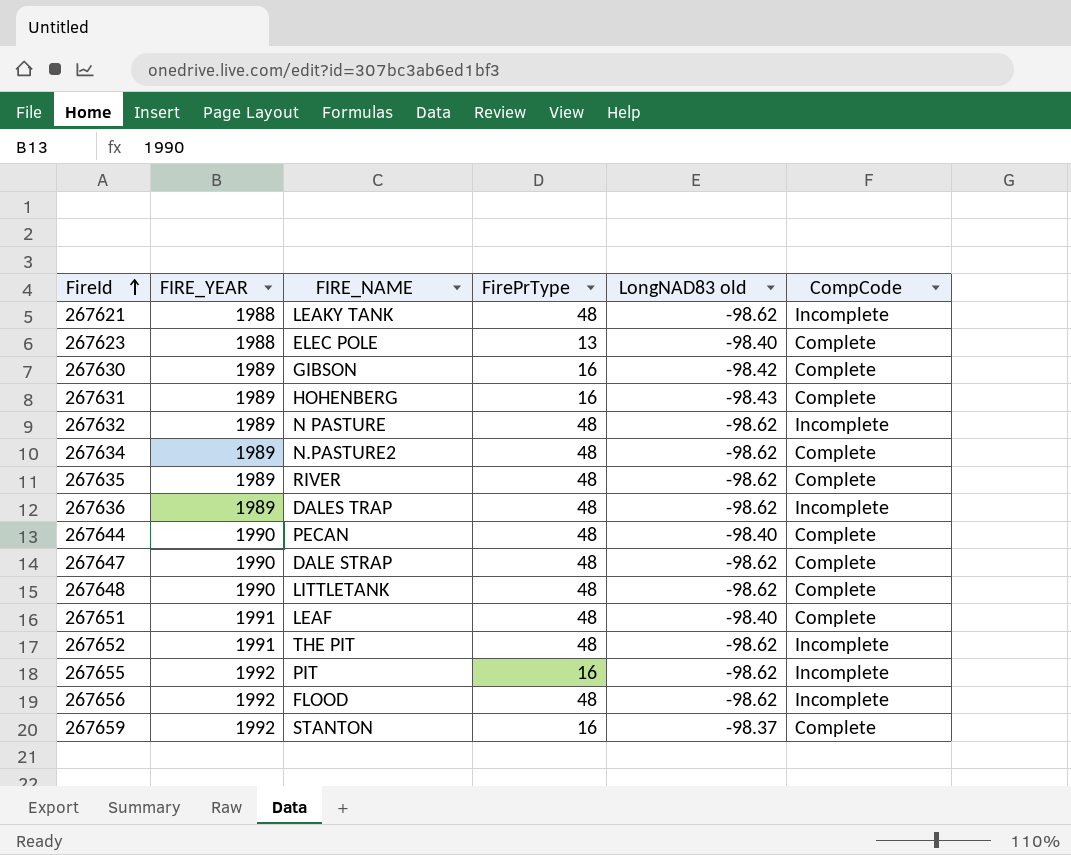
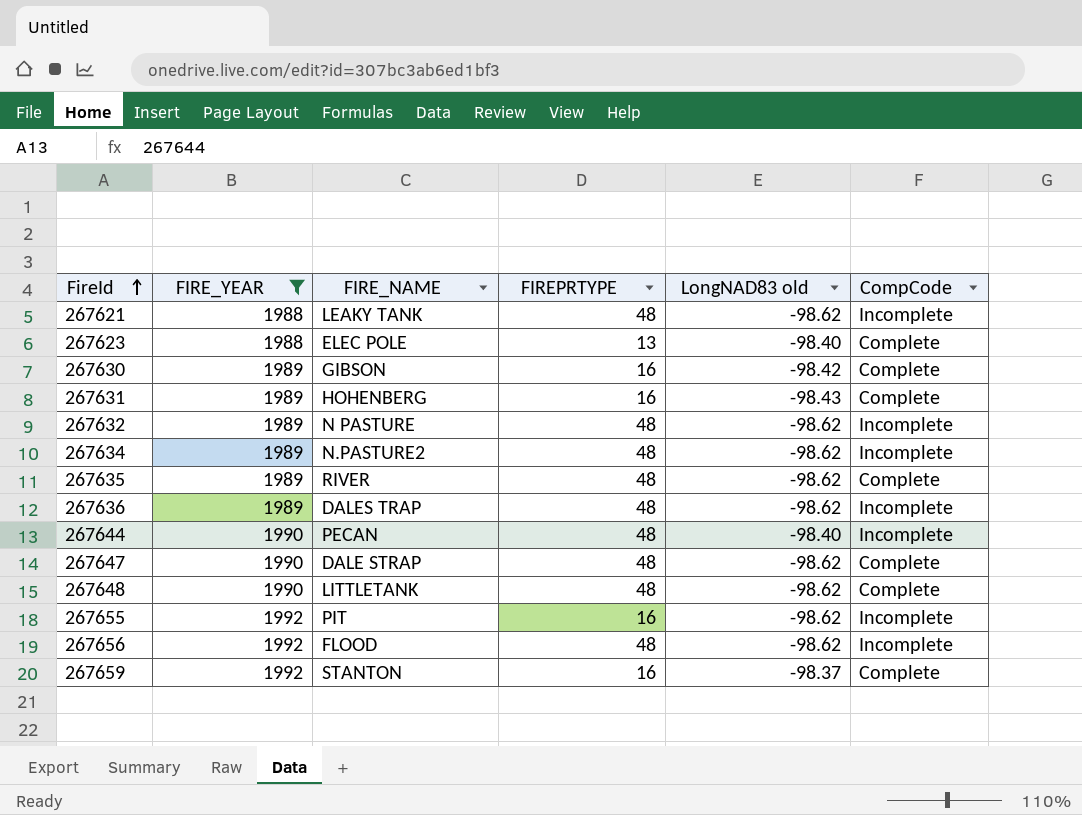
filter: none -> FIRE_YEAR != 1991
column name: FirePrType -> FIREPRTYPE
267634 | CompCode: Complete -> Incomplete
267644 | CompCode: Complete -> Incomplete

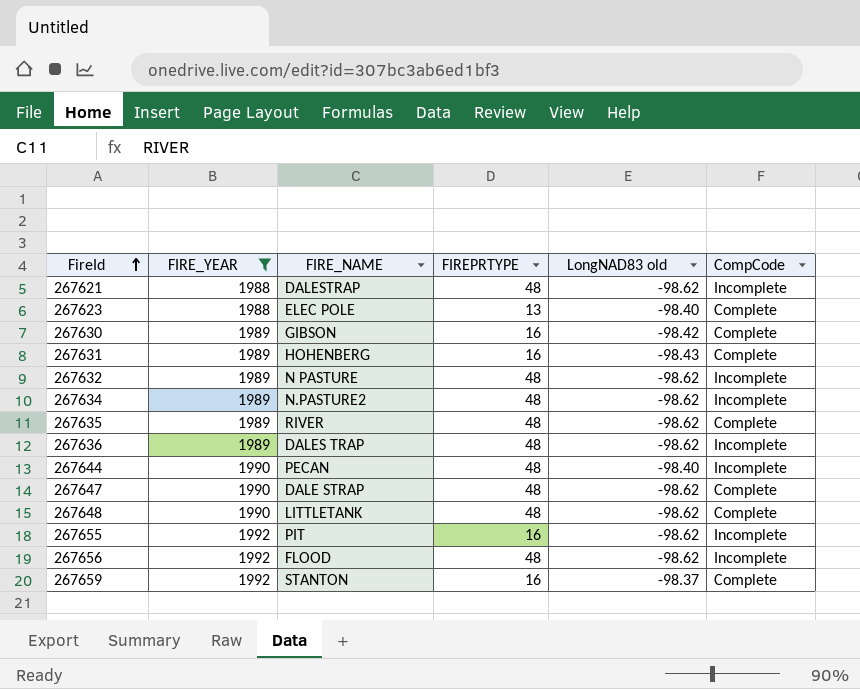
267621 | FIRE_NAME: LEAKY TANK -> DALESTRAP

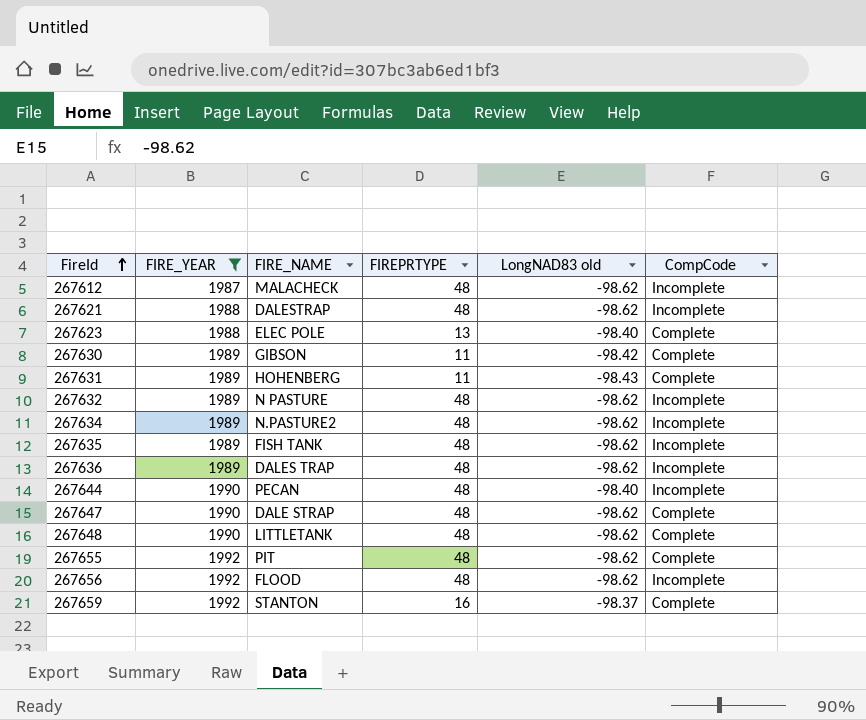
row 267612: none -> 1987 | MALACHECK | 48 | -98.62 | Incomplete
267630 | FIREPRTYPE: 16 -> 11
267631 | FIREPRTYPE: 16 -> 11
267635 | FIRE_NAME: RIVER -> FISH TANK
267635 | CompCode: Complete -> Incomplete
267655 | FIREPRTYPE: 16 -> 48
267655 | CompCode: Incomplete -> Complete

